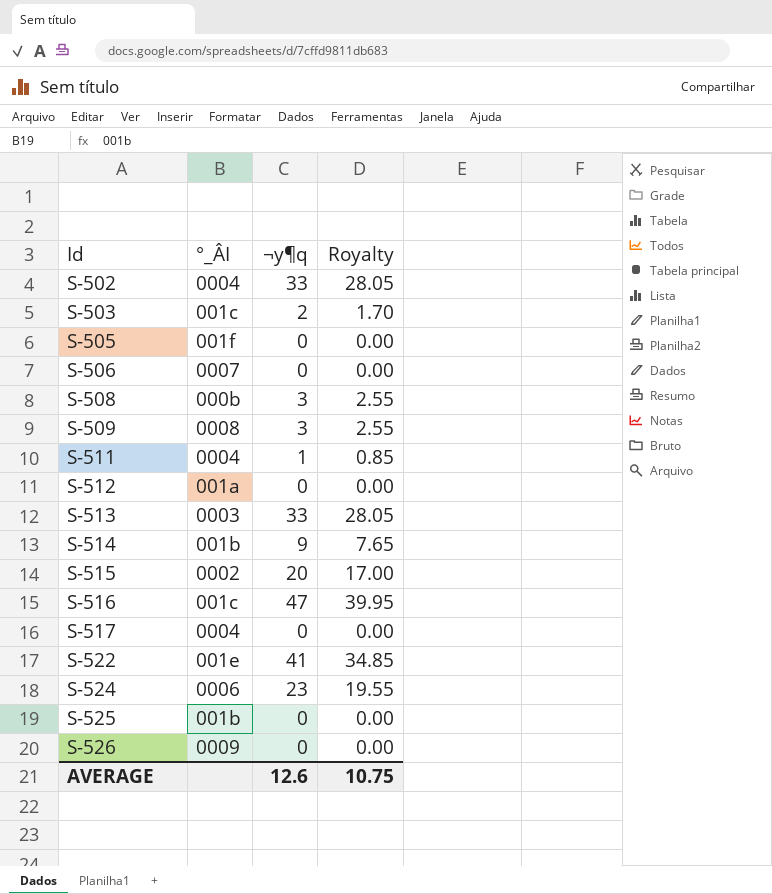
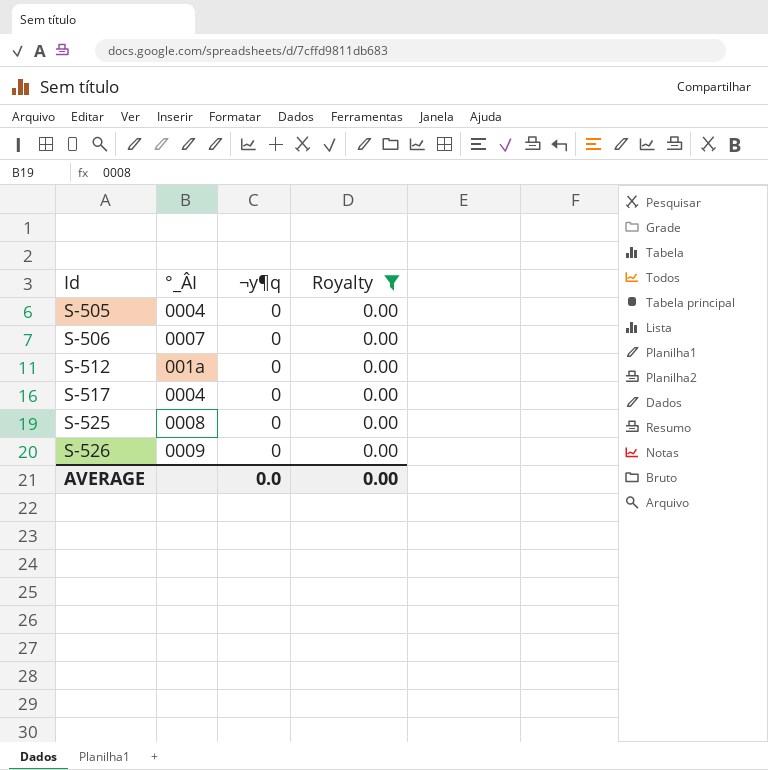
filter: none -> Royalty = 0.00
S-505 | °_ÂI: 001f -> 0004
S-525 | °_ÂI: 001b -> 0008
AVERAGE | ¬y¶q: 12.6 -> 0.0
AVERAGE | Royalty: 10.75 -> 0.00

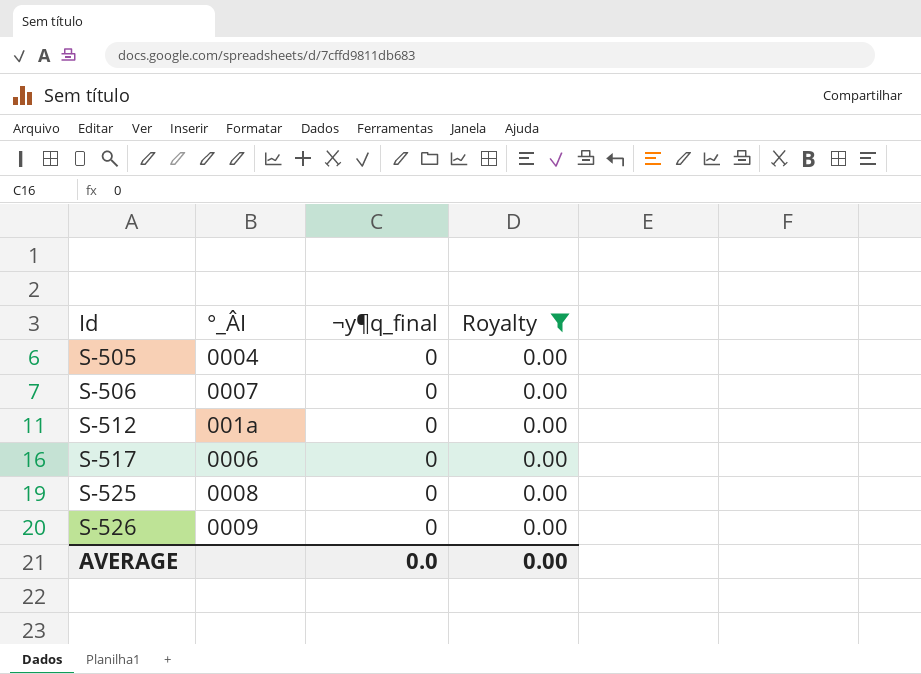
column name: ¬y¶q -> ¬y¶q_final
S-517 | °_ÂI: 0004 -> 0006

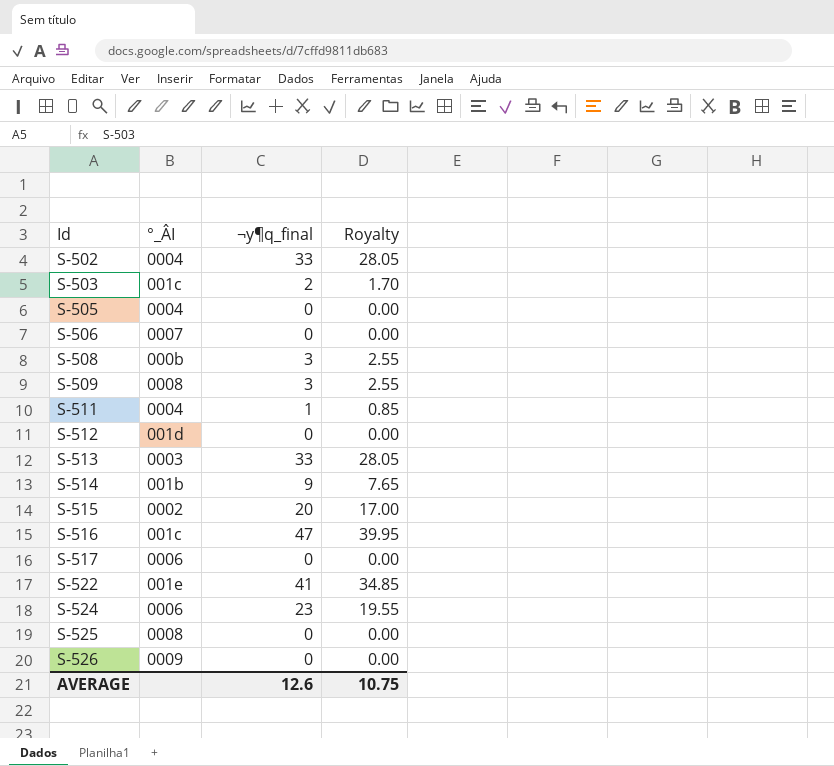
filter: Royalty = 0.00 -> none
S-512 | °_ÂI: 001a -> 001d
AVERAGE | ¬y¶q_final: 0.0 -> 12.6
AVERAGE | Royalty: 0.00 -> 10.75

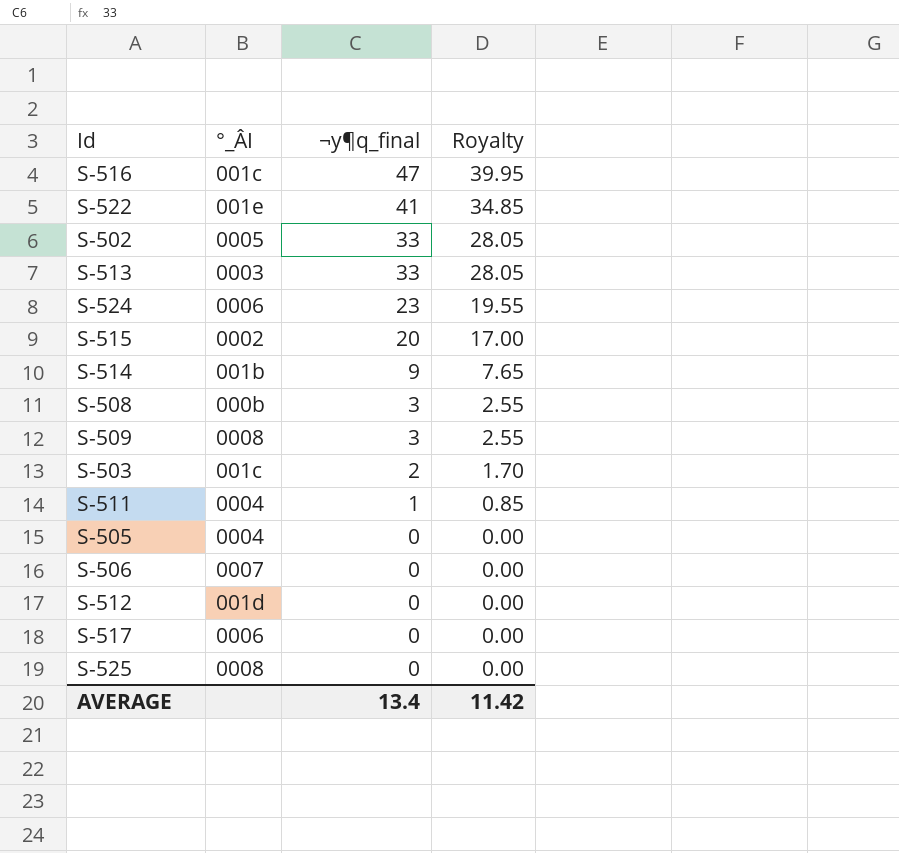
row order: Id ascending -> ¬y¶q_final descending
row S-526: 0009 | 0 | 0.00 -> none
S-502 | °_ÂI: 0004 -> 0005
AVERAGE | ¬y¶q_final: 12.6 -> 13.4
AVERAGE | Royalty: 10.75 -> 11.42

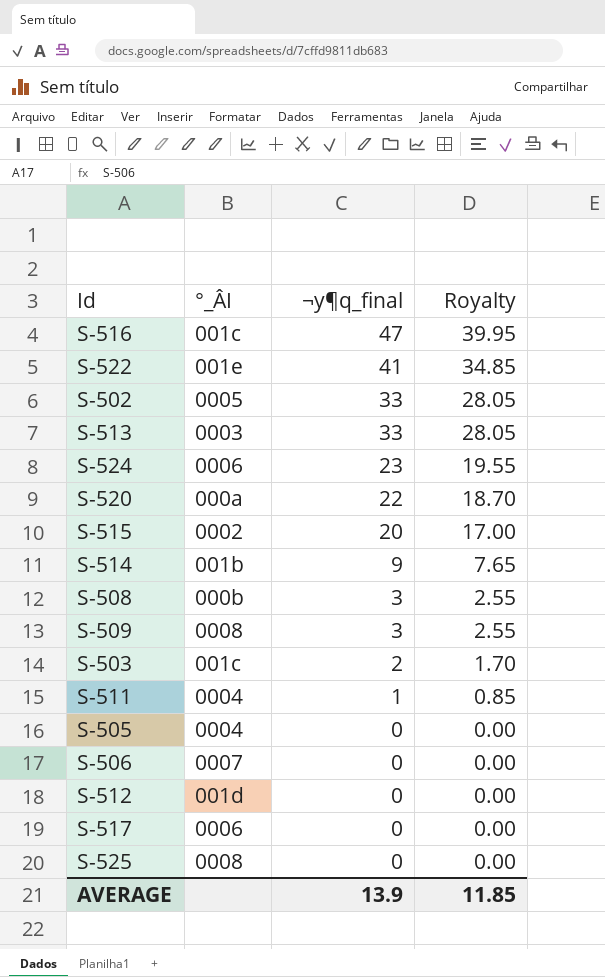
row S-520: none -> 000a | 22 | 18.70
AVERAGE | ¬y¶q_final: 13.4 -> 13.9
AVERAGE | Royalty: 11.42 -> 11.85

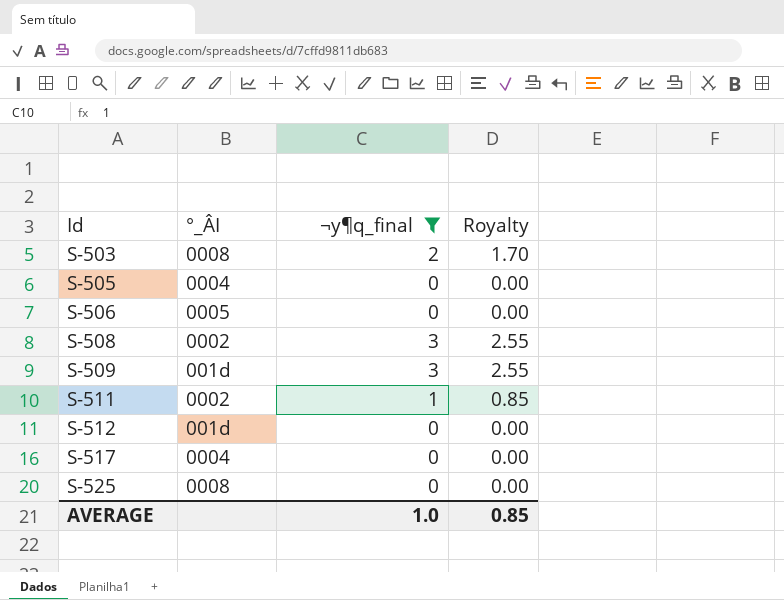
filter: none -> ¬y¶q_final <= 3
row order: ¬y¶q_final descending -> Id ascending
S-503 | °_ÂI: 001c -> 0008
S-506 | °_ÂI: 0007 -> 0005
S-508 | °_ÂI: 000b -> 0002
S-509 | °_ÂI: 0008 -> 001d
S-511 | °_ÂI: 0004 -> 0002
S-517 | °_ÂI: 0006 -> 0004
AVERAGE | ¬y¶q_final: 13.9 -> 1.0
AVERAGE | Royalty: 11.85 -> 0.85

